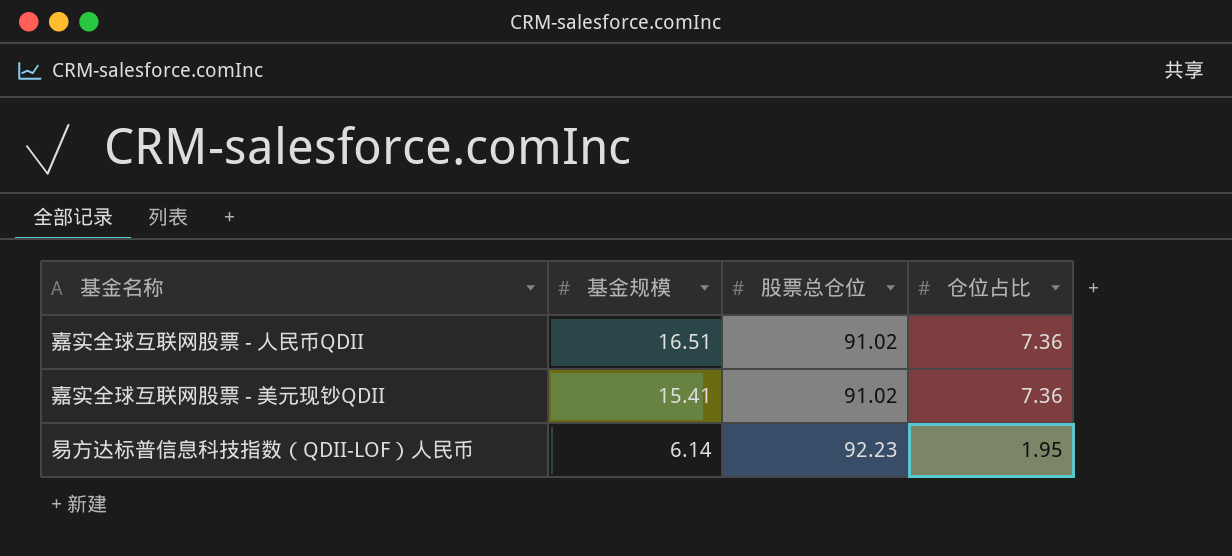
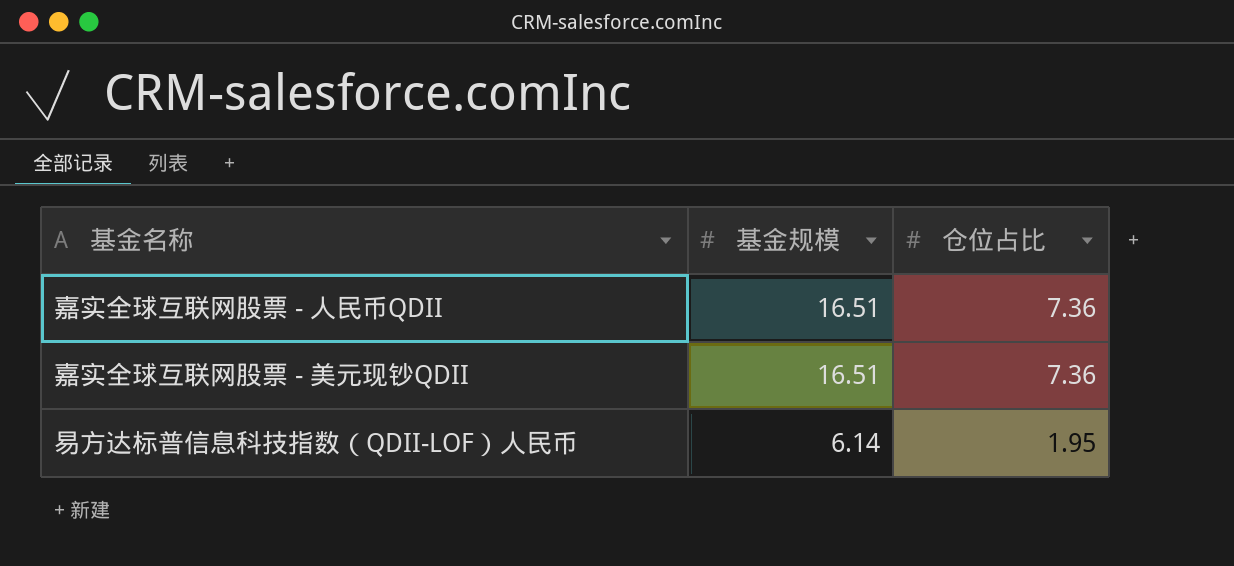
column 股票总仓位 | position: 3 -> none
嘉实全球互联网股票 - 美元现钞QDII | 基金规模: 15.41 -> 16.51

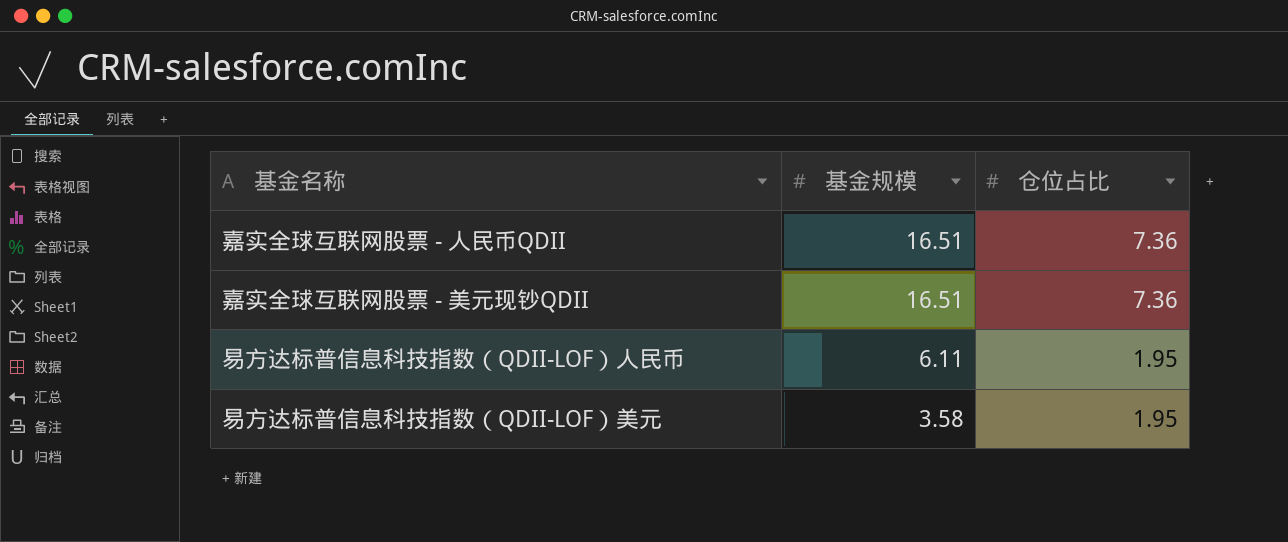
易方达标普信息科技指数（QDII-LOF）人民币 | 基金规模: 6.14 -> 6.11
row 易方达标普信息科技指数（QDII-LOF）美元: none -> 3.58 | 1.95

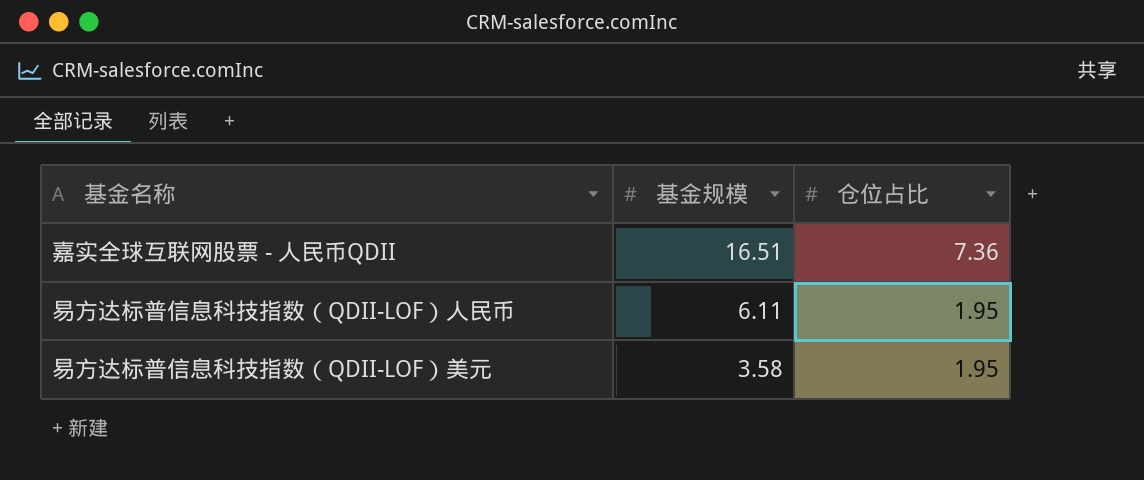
row 嘉实全球互联网股票 - 美元现钞QDII: 16.51 | 7.36 -> none

